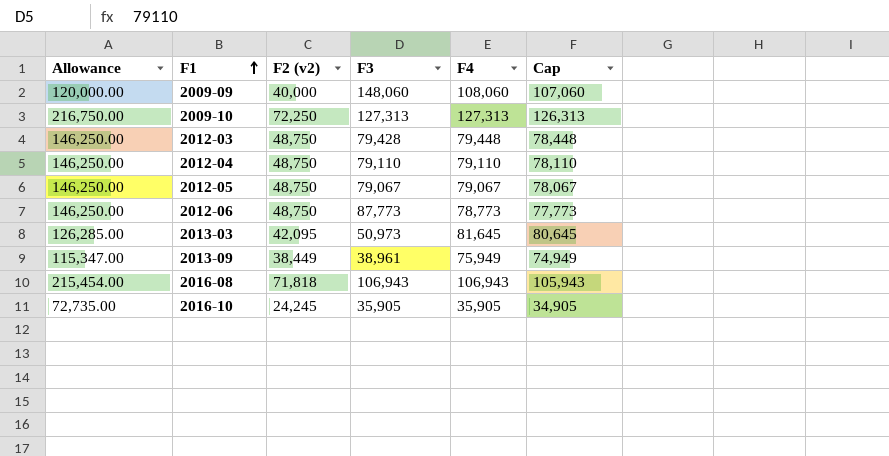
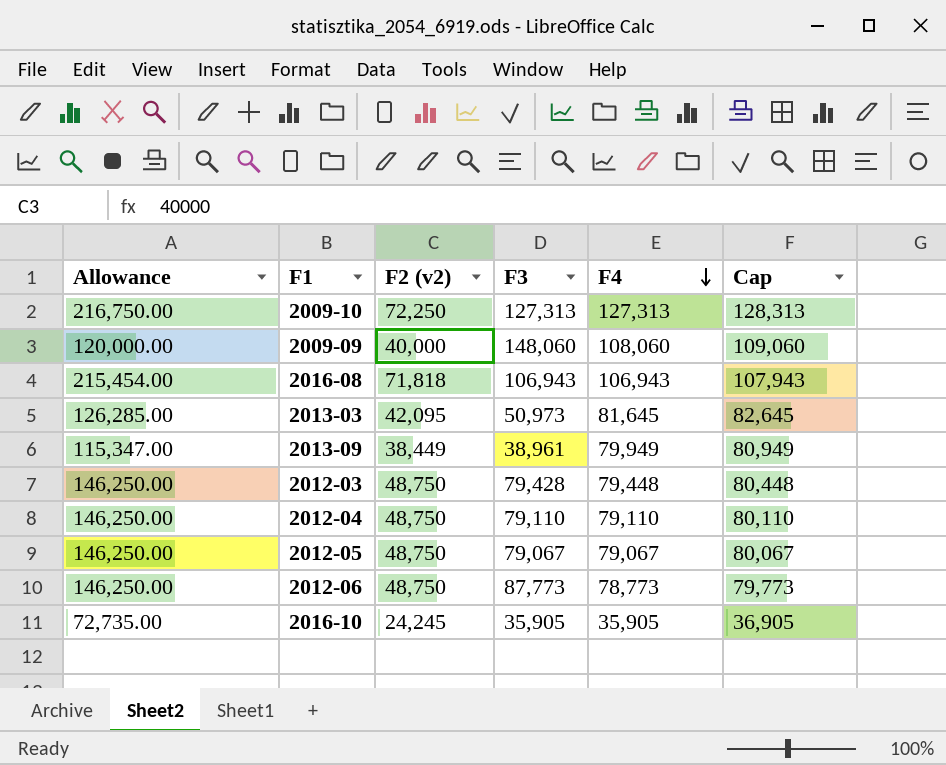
row order: F1 ascending -> F4 descending
column Cap | formula: [F4] - 1000 -> [F4] + 1000
2013-09 | F4: 75,949 -> 79,949

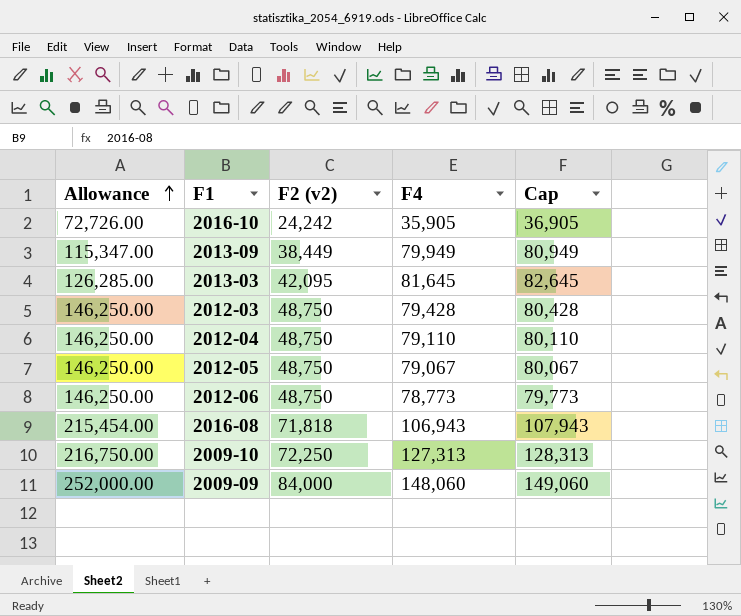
row order: F4 descending -> Allowance ascending
column F3 | position: 4 -> none
2016-10 | Allowance: 72,735.00 -> 72,726.00
2016-10 | F2 (v2): 24,245 -> 24,242
2012-03 | F4: 79,448 -> 79,428
2012-03 | Cap: 80,448 -> 80,428
2009-09 | Allowance: 120,000.00 -> 252,000.00
2009-09 | F2 (v2): 40,000 -> 84,000
2009-09 | F4: 108,060 -> 148,060
2009-09 | Cap: 109,060 -> 149,060

